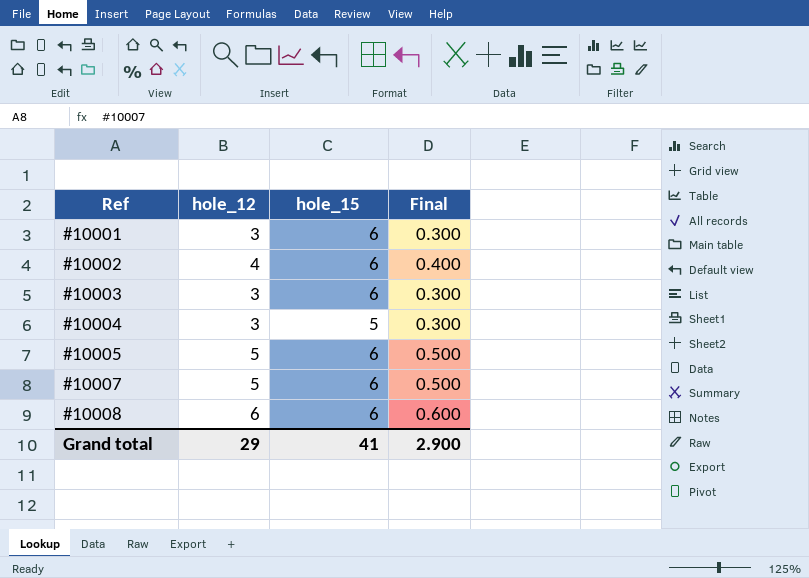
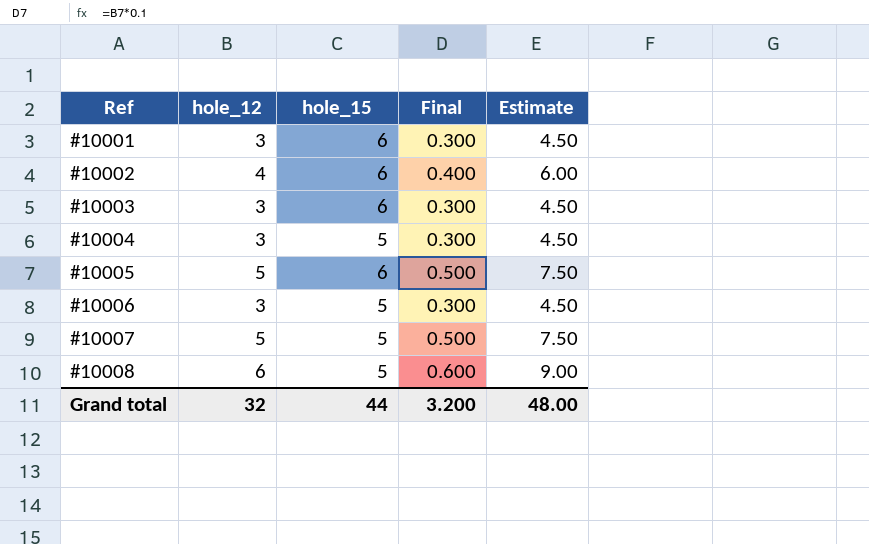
column Estimate | formula: none -> [hole_12] * 1.5
row #10006: none -> 3 | 5 | 0.300 | 4.50
#10007 | hole_15: 6 -> 5
#10008 | hole_15: 6 -> 5
Grand total | hole_12: 29 -> 32
Grand total | hole_15: 41 -> 44
Grand total | Final: 2.900 -> 3.200

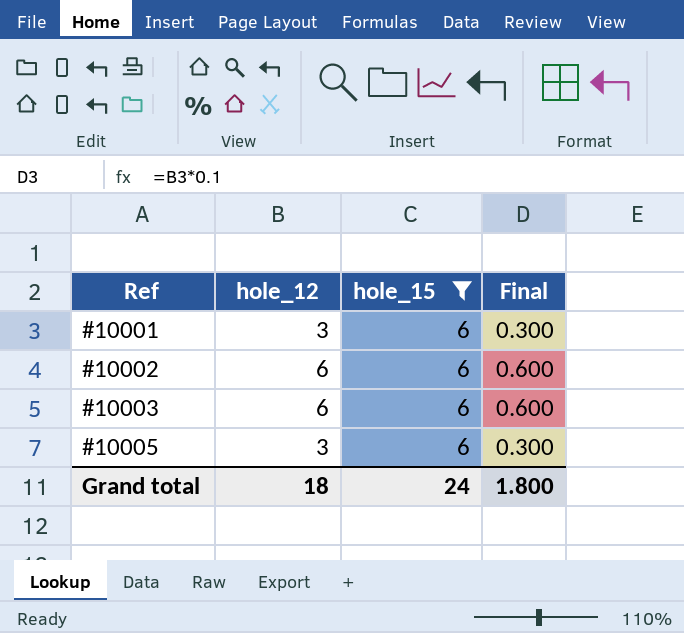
filter: none -> hole_15 = 6
column Estimate | formula: [hole_12] * 1.5 -> none
#10002 | hole_12: 4 -> 6
#10002 | Final: 0.400 -> 0.600
#10003 | hole_12: 3 -> 6
#10003 | Final: 0.300 -> 0.600
#10005 | hole_12: 5 -> 3
#10005 | Final: 0.500 -> 0.300
Grand total | hole_12: 32 -> 18
Grand total | hole_15: 44 -> 24
Grand total | Final: 3.200 -> 1.800

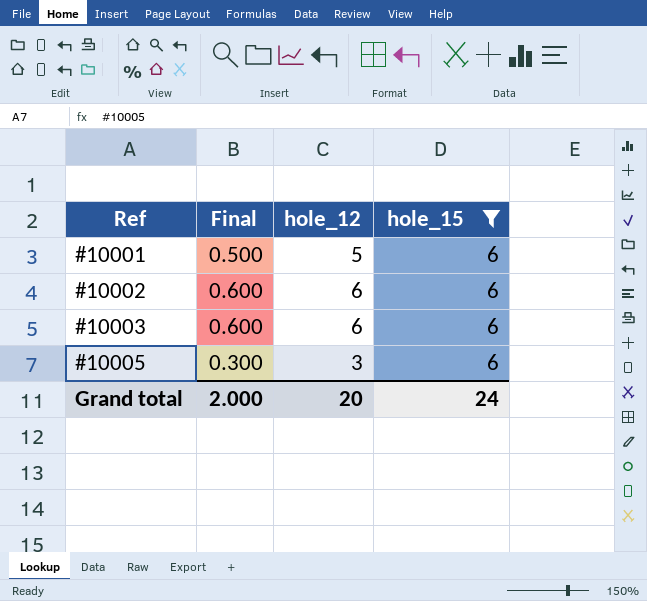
column Final | position: 4 -> 2
#10001 | Final: 0.300 -> 0.500
#10001 | hole_12: 3 -> 5
Grand total | Final: 1.800 -> 2.000
Grand total | hole_12: 18 -> 20

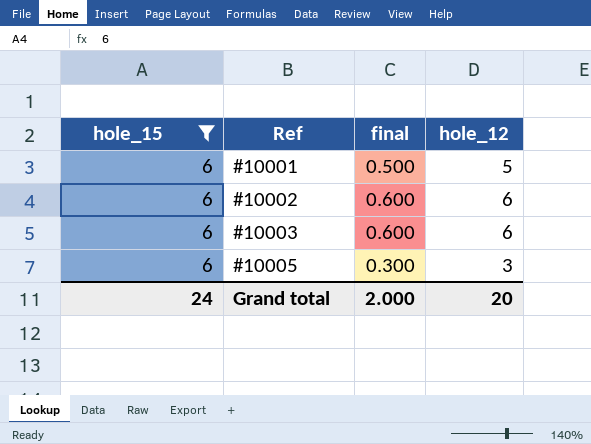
column hole_15 | position: 4 -> 1
column name: Final -> final

